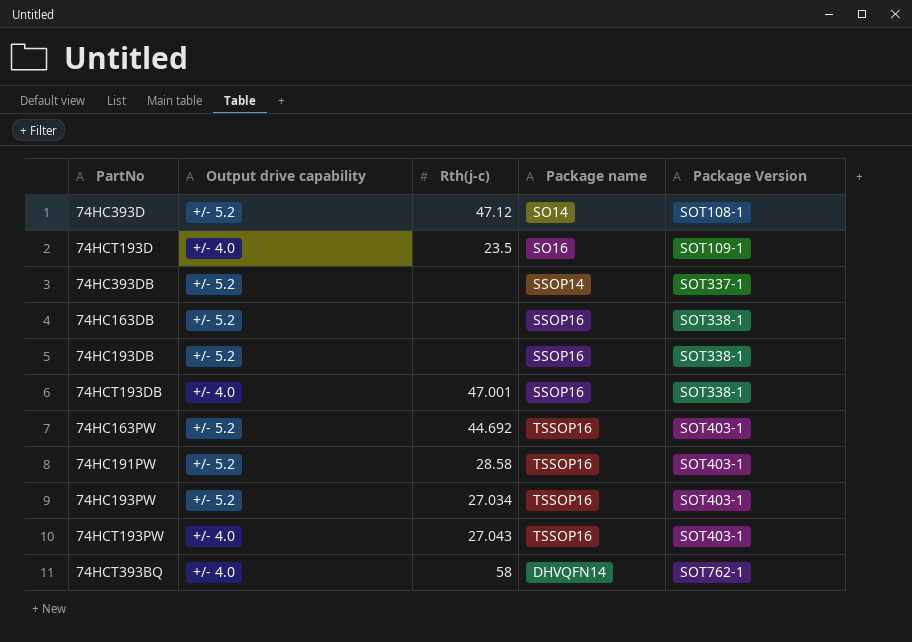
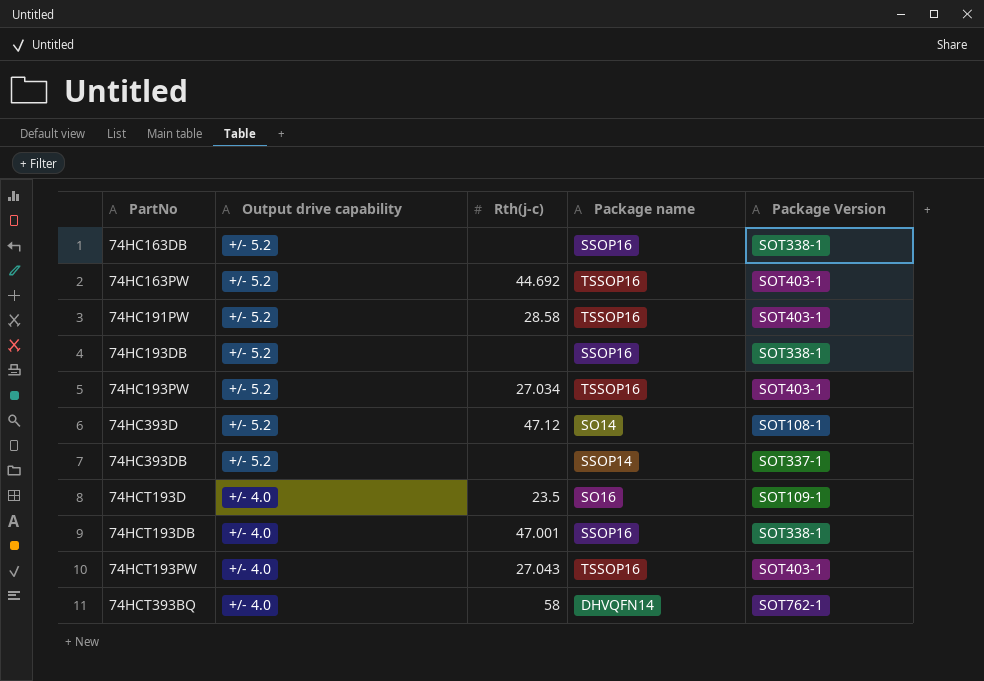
row order: Package Version ascending -> PartNo ascending

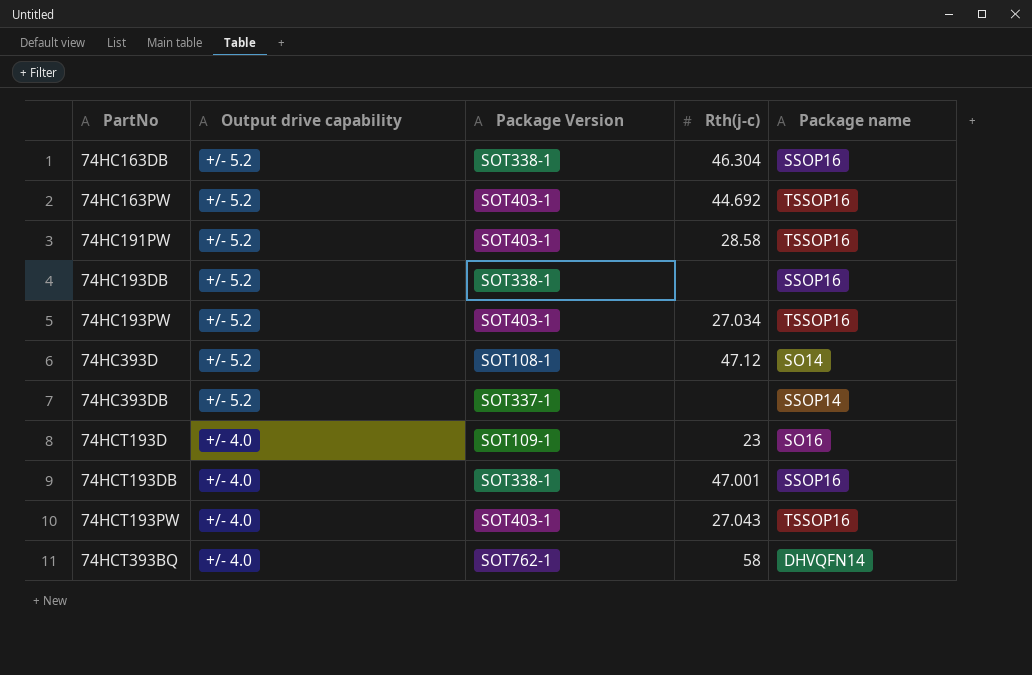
column Package Version | position: 5 -> 3
74HC163DB | Rth(j-c): none -> 46.304
74HCT193D | Rth(j-c): 23.5 -> 23

